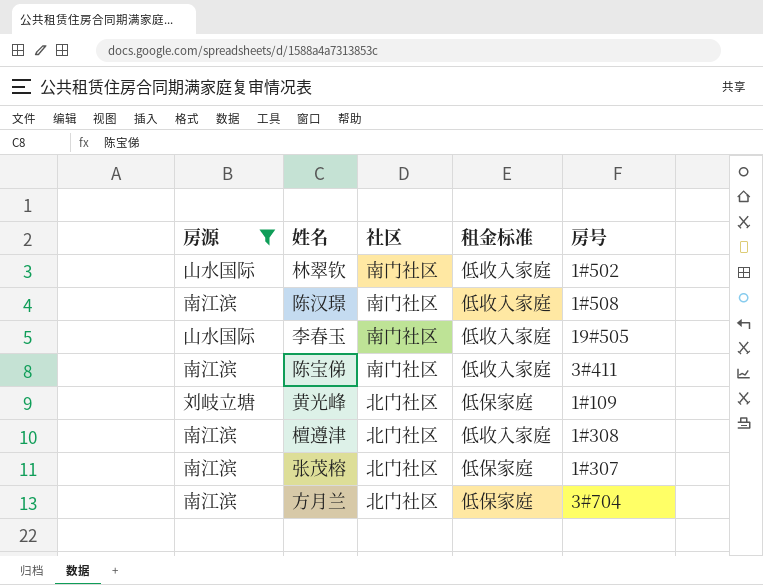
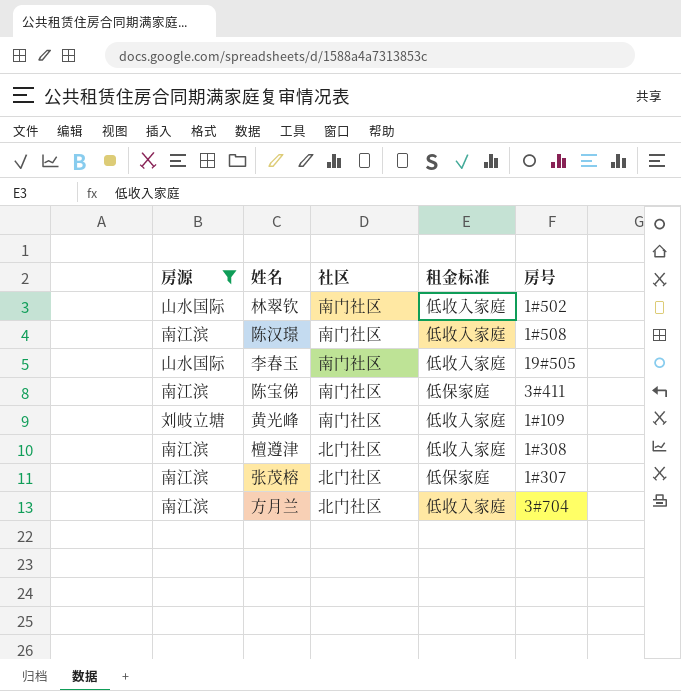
陈宝俤 | 租金标准: 低收入家庭 -> 低保家庭
黄光峰 | 社区: 北门社区 -> 南门社区
黄光峰 | 租金标准: 低保家庭 -> 低收入家庭
方月兰 | 租金标准: 低保家庭 -> 低收入家庭

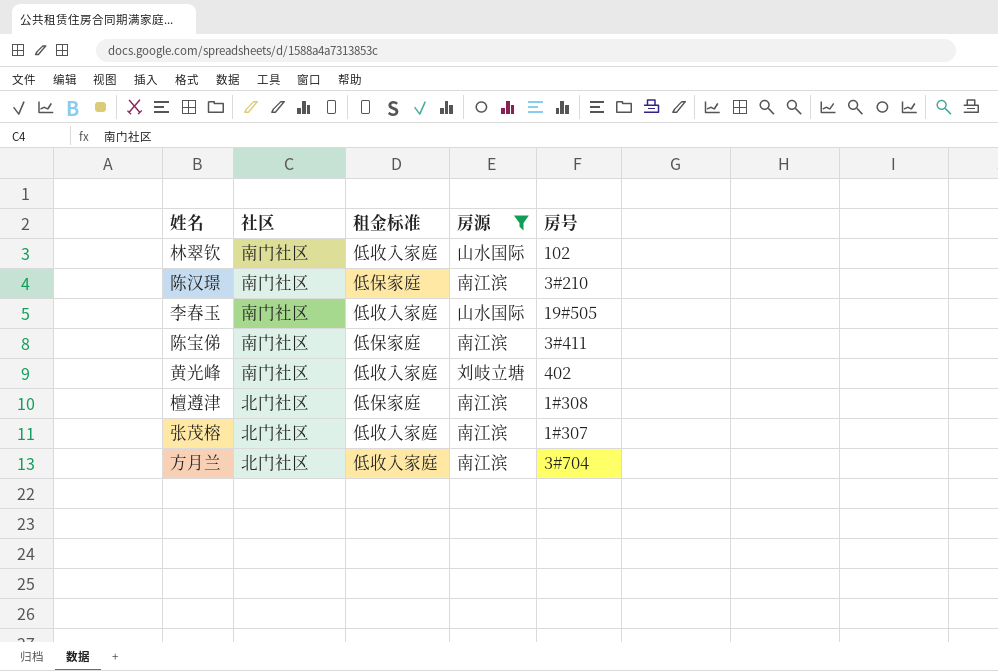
column 房源 | position: 1 -> 4
林翠钦 | 房号: 1#502 -> 102
陈汉璟 | 租金标准: 低收入家庭 -> 低保家庭
陈汉璟 | 房号: 1#508 -> 3#210
黄光峰 | 房号: 1#109 -> 402
檀遵津 | 租金标准: 低收入家庭 -> 低保家庭
张茂榕 | 租金标准: 低保家庭 -> 低收入家庭

